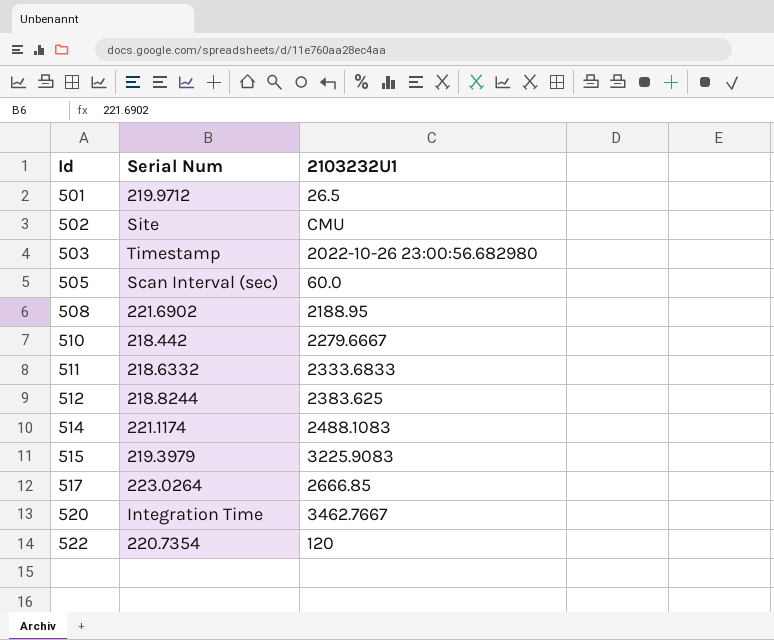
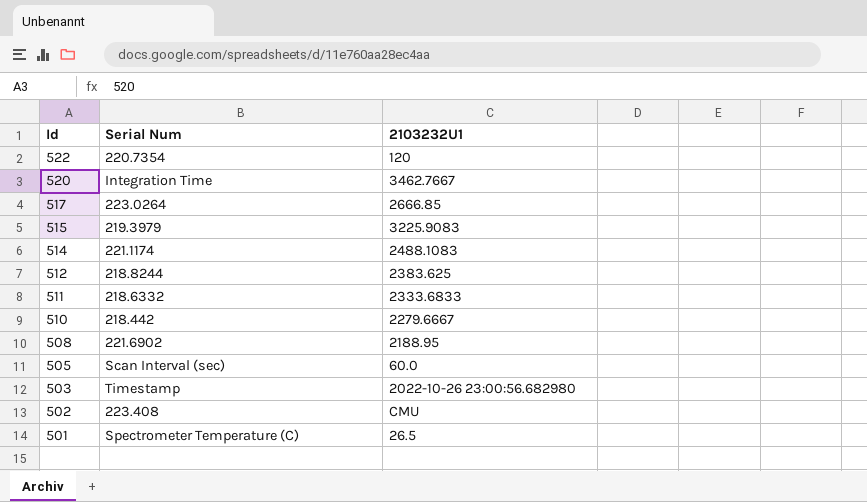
row order: Id ascending -> Id descending
502 | Serial Num: Site -> 223.408
501 | Serial Num: 219.9712 -> Spectrometer Temperature (C)

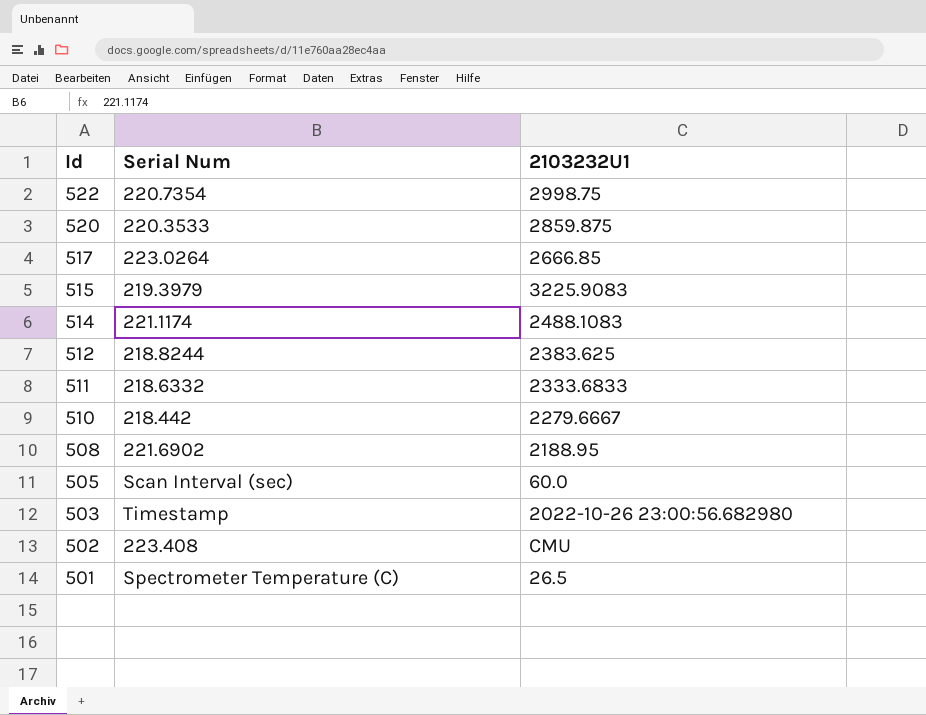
522 | 2103232U1: 120 -> 2998.75
520 | Serial Num: Integration Time -> 220.3533
520 | 2103232U1: 3462.7667 -> 2859.875

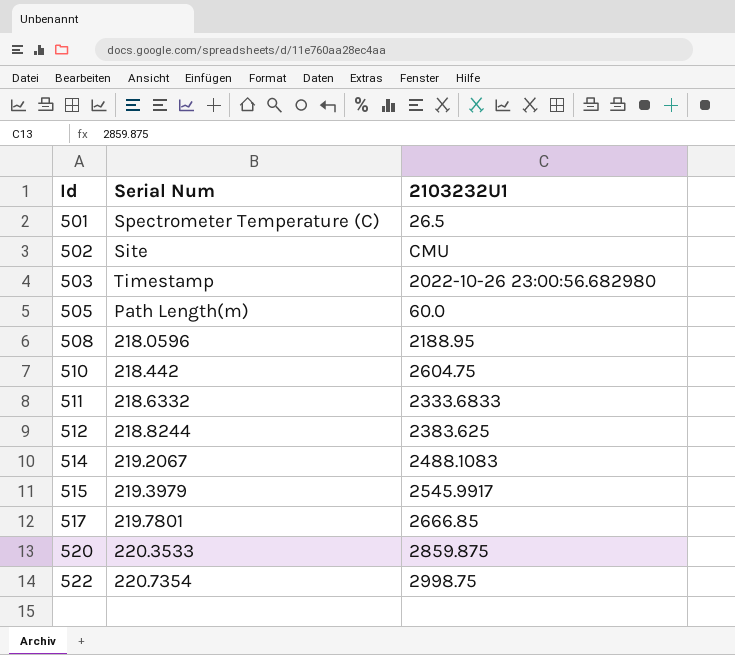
row order: Id descending -> Id ascending
502 | Serial Num: 223.408 -> Site
505 | Serial Num: Scan Interval (sec) -> Path Length(m)
508 | Serial Num: 221.6902 -> 218.0596
510 | 2103232U1: 2279.6667 -> 2604.75
514 | Serial Num: 221.1174 -> 219.2067
515 | 2103232U1: 3225.9083 -> 2545.9917
517 | Serial Num: 223.0264 -> 219.7801

